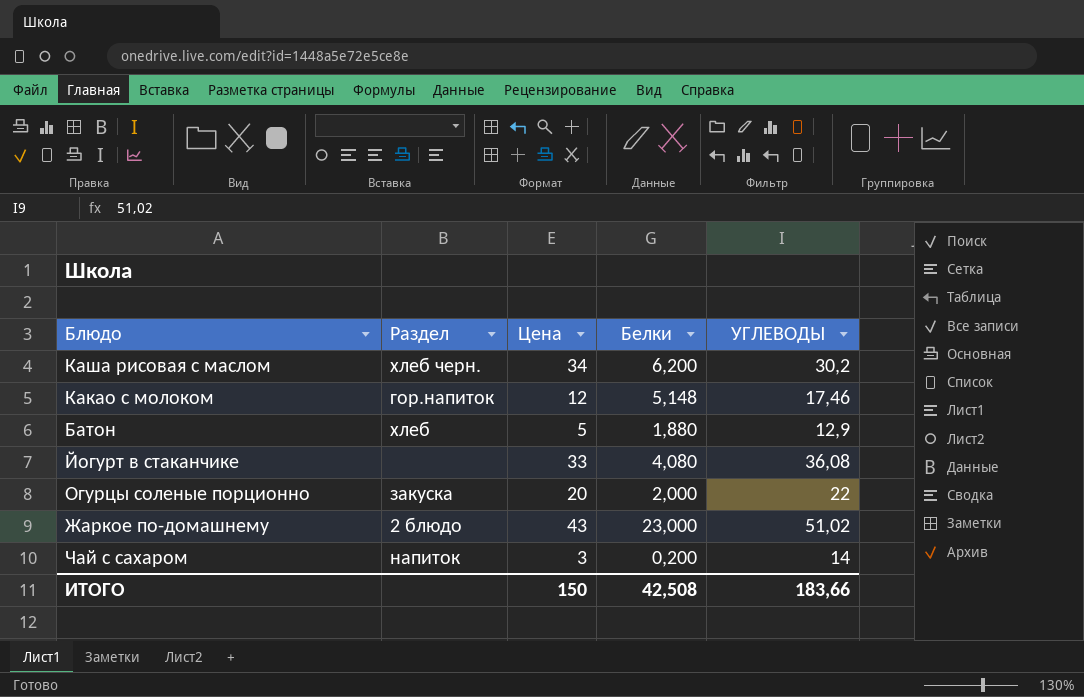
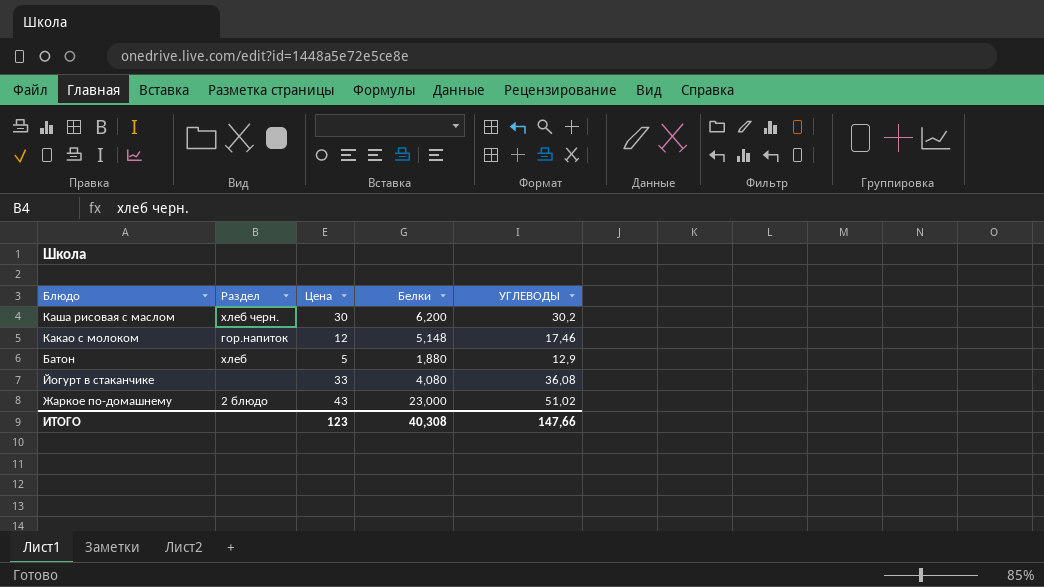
row Огурцы соленые порционно: закуска | 20 | 2,000 | 22 -> none
row Чай с сахаром: напиток | 3 | 0,200 | 14 -> none
Каша рисовая с маслом | Цена: 34 -> 30
ИТОГО | Цена: 150 -> 123
ИТОГО | Белки: 42,508 -> 40,308
ИТОГО | УГЛЕВОДЫ: 183,66 -> 147,66

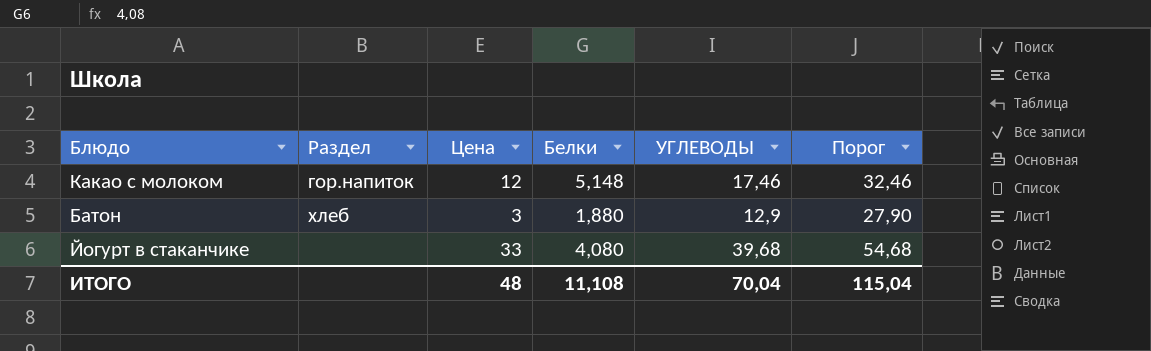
column Порог | formula: none -> [УГЛЕВОДЫ] + 15
row Каша рисовая с маслом: хлеб черн. | 30 | 6,200 | 30,2 -> none
row Жаркое по-домашнему: 2 блюдо | 43 | 23,000 | 51,02 -> none
Батон | Цена: 5 -> 3
Йогурт в стаканчике | УГЛЕВОДЫ: 36,08 -> 39,68
ИТОГО | Цена: 123 -> 48
ИТОГО | Белки: 40,308 -> 11,108
ИТОГО | УГЛЕВОДЫ: 147,66 -> 70,04

